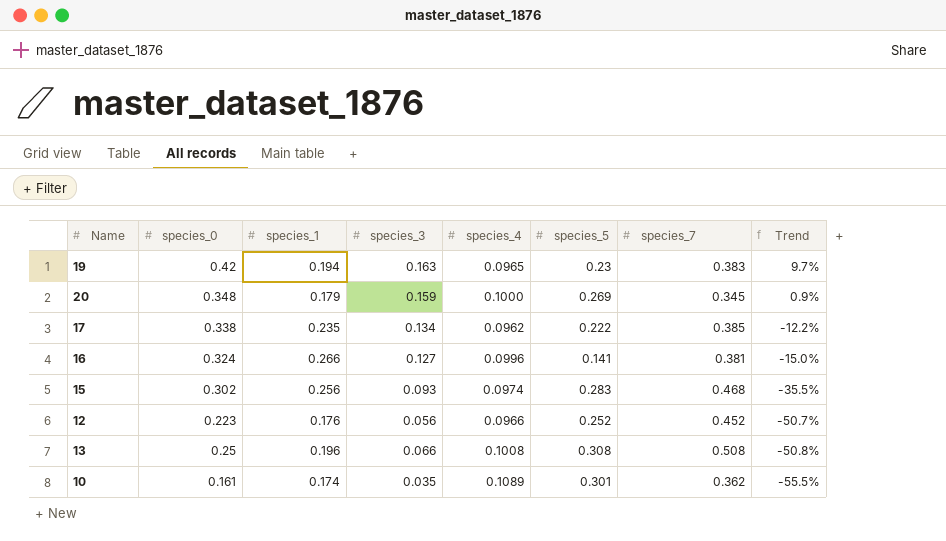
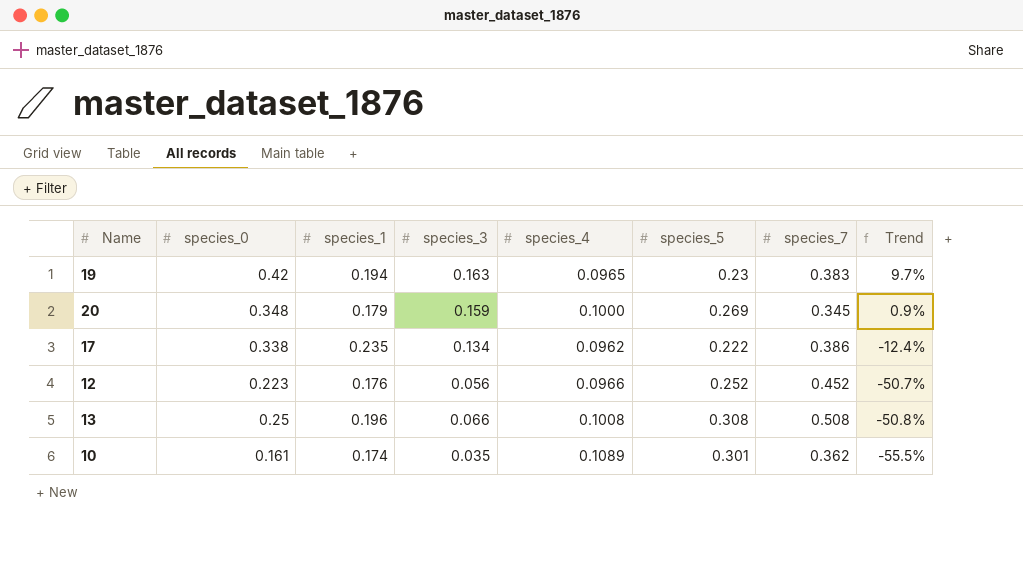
row 16: 0.324 | 0.266 | 0.127 | 0.0996 | 0.141 | 0.381 | -15.0% -> none
row 15: 0.302 | 0.256 | 0.093 | 0.0974 | 0.283 | 0.468 | -35.5% -> none
17 | species_7: 0.385 -> 0.386
17 | Trend: -12.2% -> -12.4%

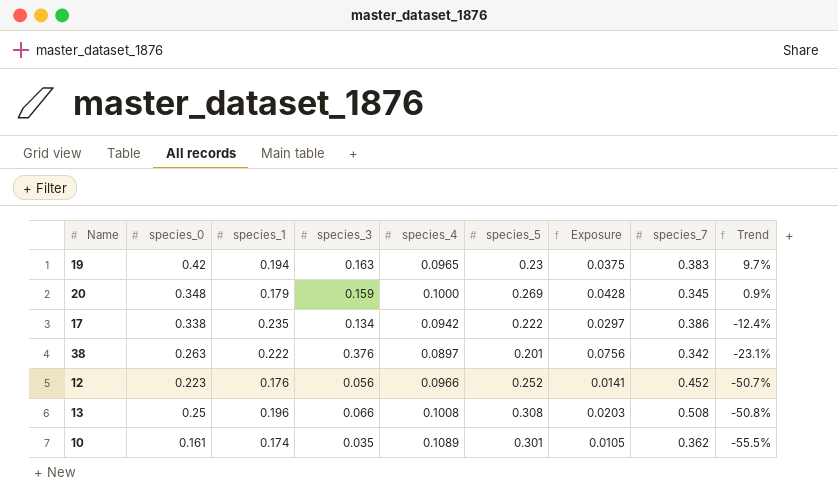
column Exposure | formula: none -> [species_3] * [species_5]
17 | species_4: 0.0962 -> 0.0942
row 38: none -> 0.263 | 0.222 | 0.376 | 0.0897 | 0.201 | 0.0756 | 0.342 | -23.1%

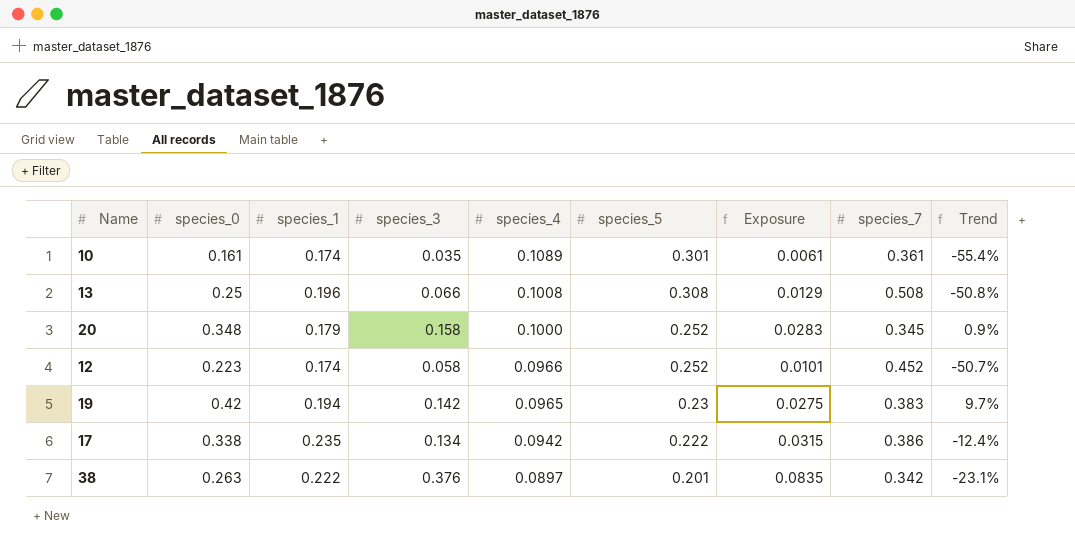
row order: Trend descending -> species_4 descending
column Exposure | formula: [species_3] * [species_5] -> [species_1] * [species_3]
10 | species_7: 0.362 -> 0.361
10 | Trend: -55.5% -> -55.4%
20 | species_3: 0.159 -> 0.158
20 | species_5: 0.269 -> 0.252
12 | species_1: 0.176 -> 0.174
12 | species_3: 0.056 -> 0.058
19 | species_3: 0.163 -> 0.142

